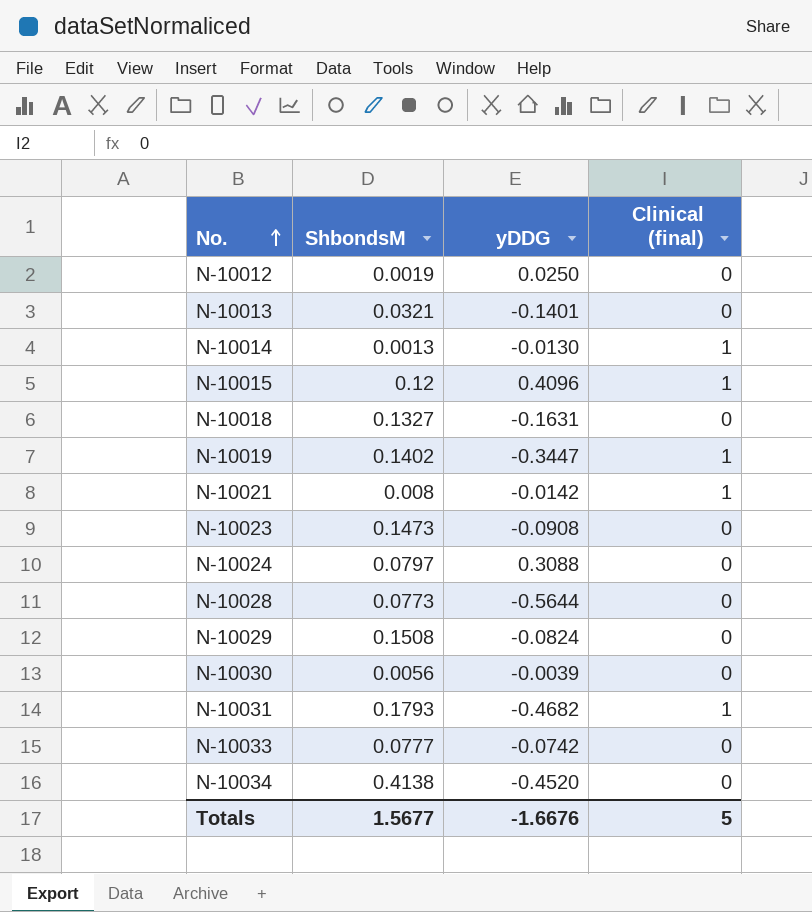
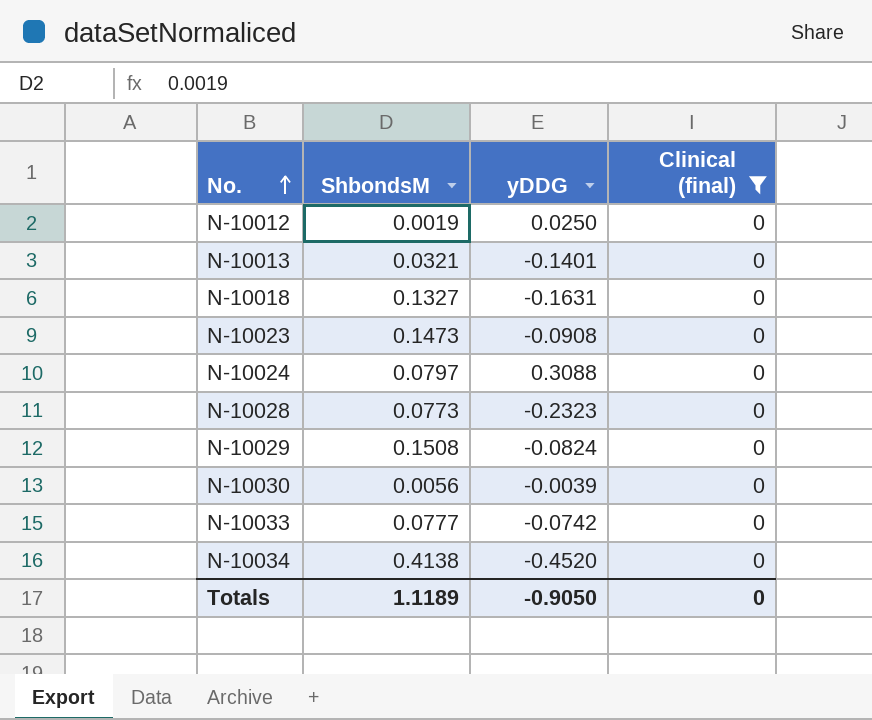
filter: none -> Clinical (final) = 0
N-10028 | yDDG: -0.5644 -> -0.2323
Totals | ShbondsM: 1.5677 -> 1.1189
Totals | yDDG: -1.6676 -> -0.9050
Totals | Clinical (final): 5 -> 0

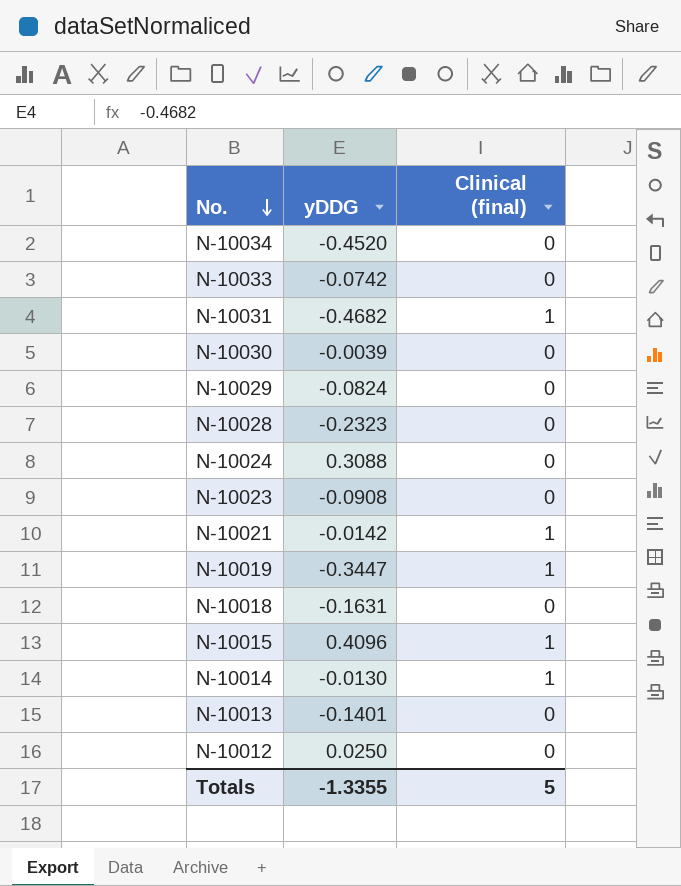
filter: Clinical (final) = 0 -> none
row order: No. ascending -> No. descending
column ShbondsM | position: 2 -> none
Totals | yDDG: -0.9050 -> -1.3355
Totals | Clinical (final): 0 -> 5

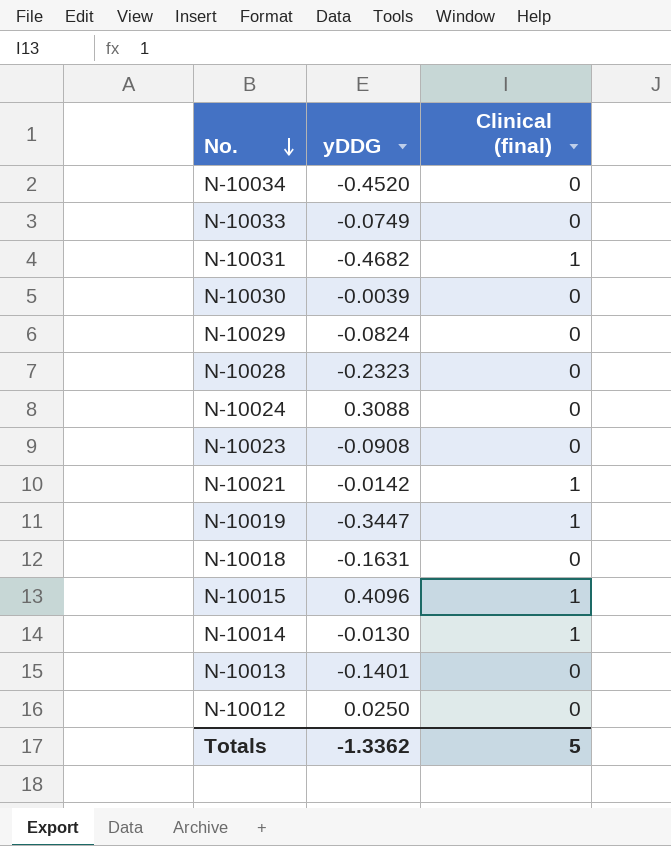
N-10033 | yDDG: -0.0742 -> -0.0749
Totals | yDDG: -1.3355 -> -1.3362

